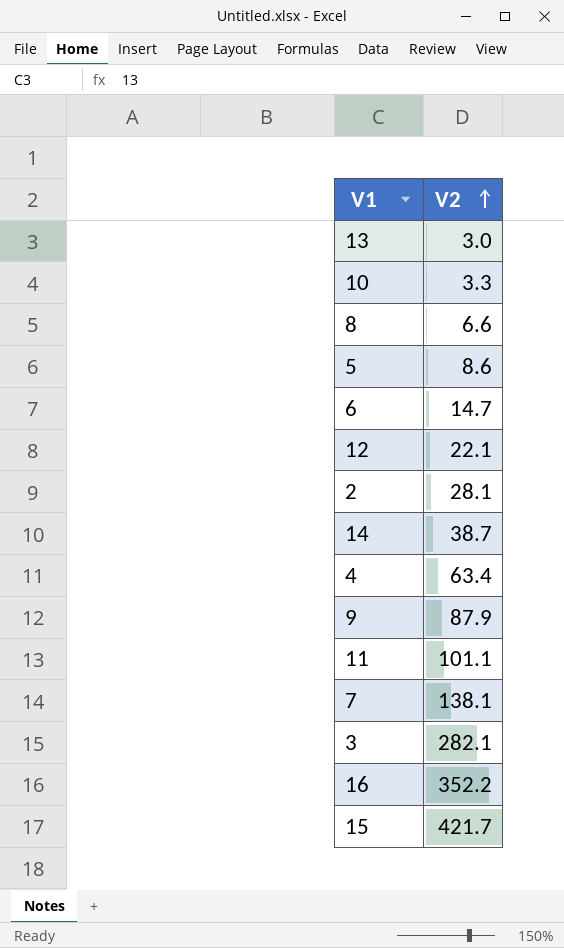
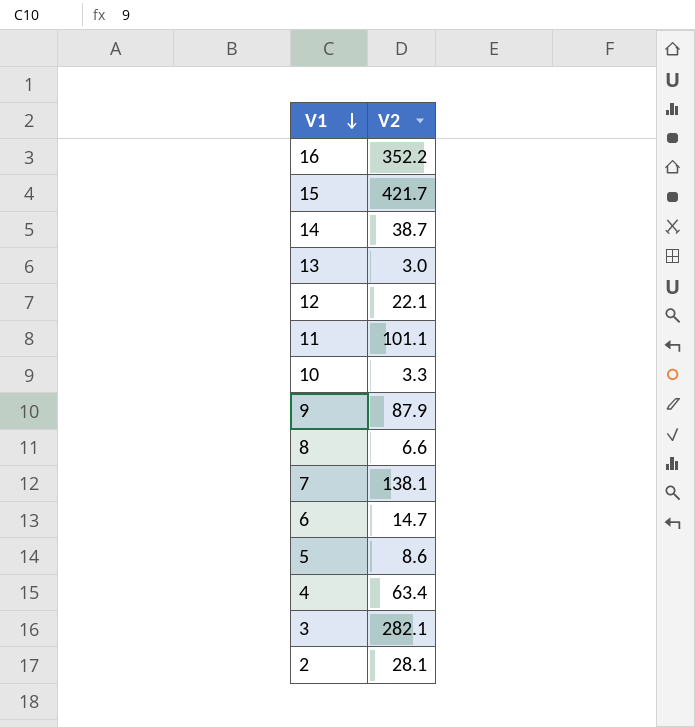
row order: V2 ascending -> V1 descending

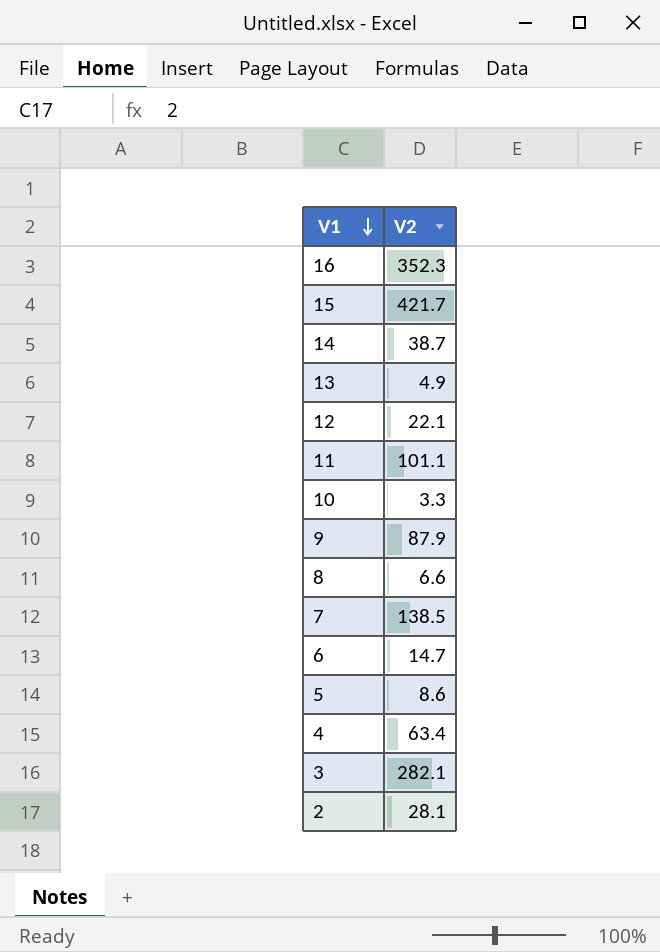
16 | V2: 352.2 -> 352.3
13 | V2: 3.0 -> 4.9
7 | V2: 138.1 -> 138.5

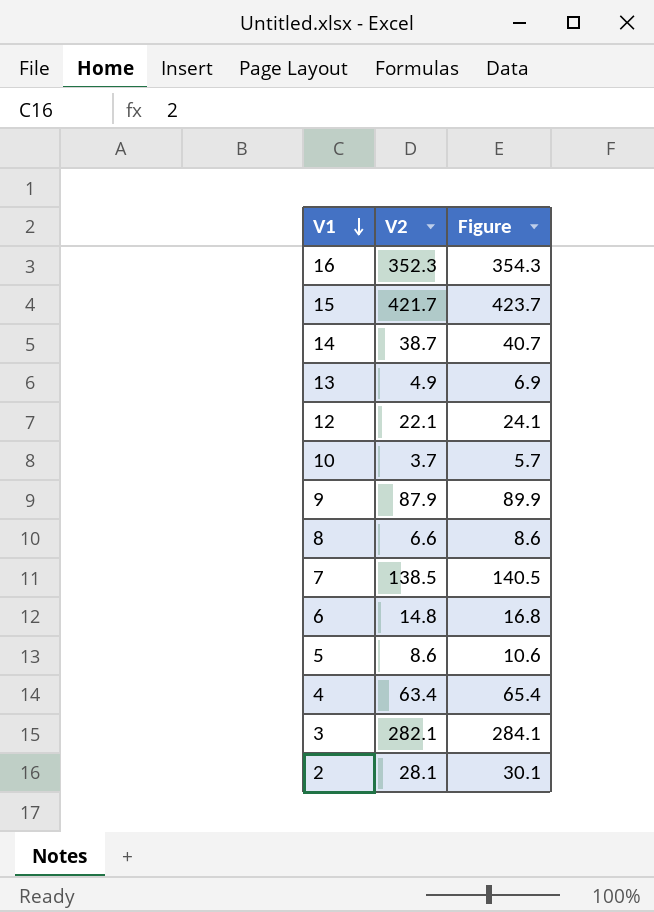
column Figure | formula: none -> [V2] + 2
row 11: 101.1 -> none
10 | V2: 3.3 -> 3.7
6 | V2: 14.7 -> 14.8

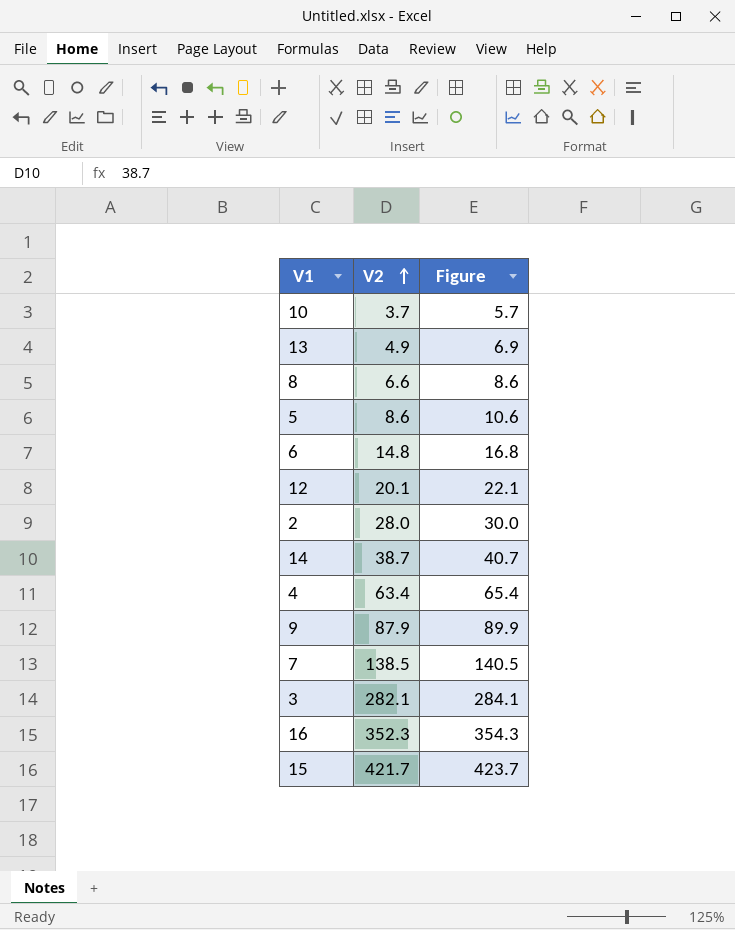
row order: V1 descending -> V2 ascending
12 | V2: 22.1 -> 20.1
12 | Figure: 24.1 -> 22.1
2 | V2: 28.1 -> 28.0
2 | Figure: 30.1 -> 30.0

